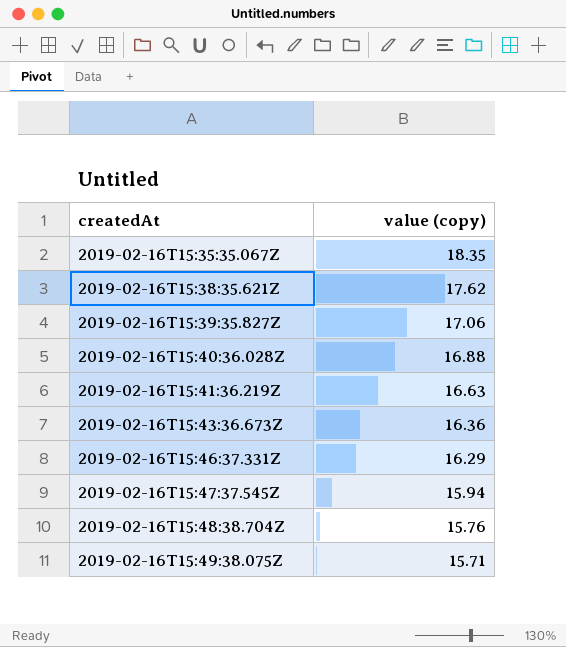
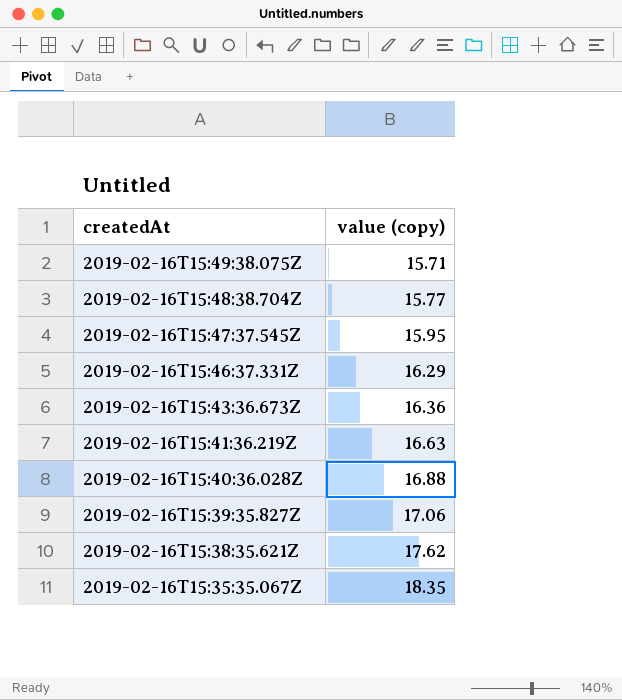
row order: createdAt ascending -> createdAt descending
2019-02-16T15:48:38.704Z | value (copy): 15.76 -> 15.77
2019-02-16T15:47:37.545Z | value (copy): 15.94 -> 15.95

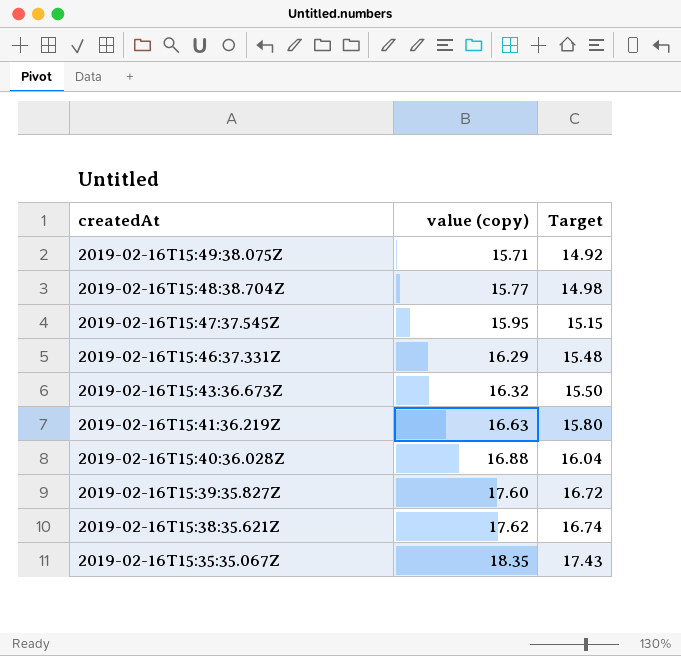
column Target | formula: none -> [value (copy)] * 0.95
2019-02-16T15:43:36.673Z | value (copy): 16.36 -> 16.32
2019-02-16T15:39:35.827Z | value (copy): 17.06 -> 17.60

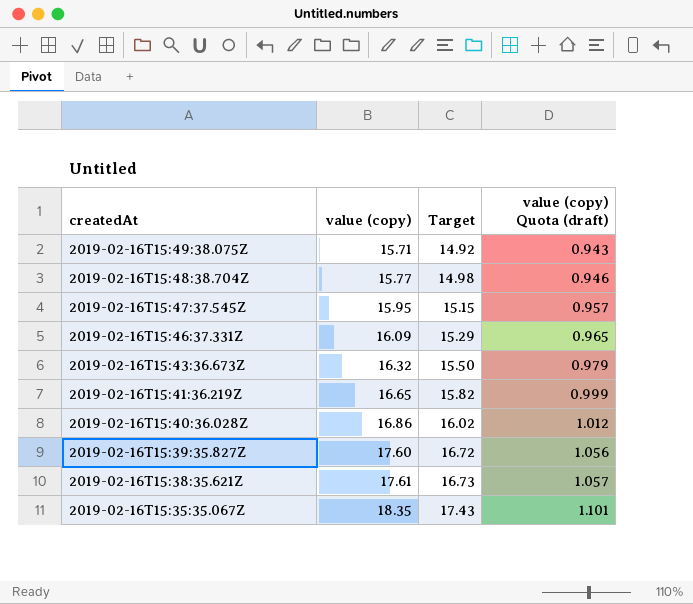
column value (copy) Quota (draft) | formula: none -> [value (copy)] * 0.06
2019-02-16T15:46:37.331Z | value (copy): 16.29 -> 16.09
2019-02-16T15:46:37.331Z | Target: 15.48 -> 15.29
2019-02-16T15:41:36.219Z | value (copy): 16.63 -> 16.65
2019-02-16T15:41:36.219Z | Target: 15.80 -> 15.82
2019-02-16T15:40:36.028Z | value (copy): 16.88 -> 16.86
2019-02-16T15:40:36.028Z | Target: 16.04 -> 16.02
2019-02-16T15:38:35.621Z | value (copy): 17.62 -> 17.61
2019-02-16T15:38:35.621Z | Target: 16.74 -> 16.73

